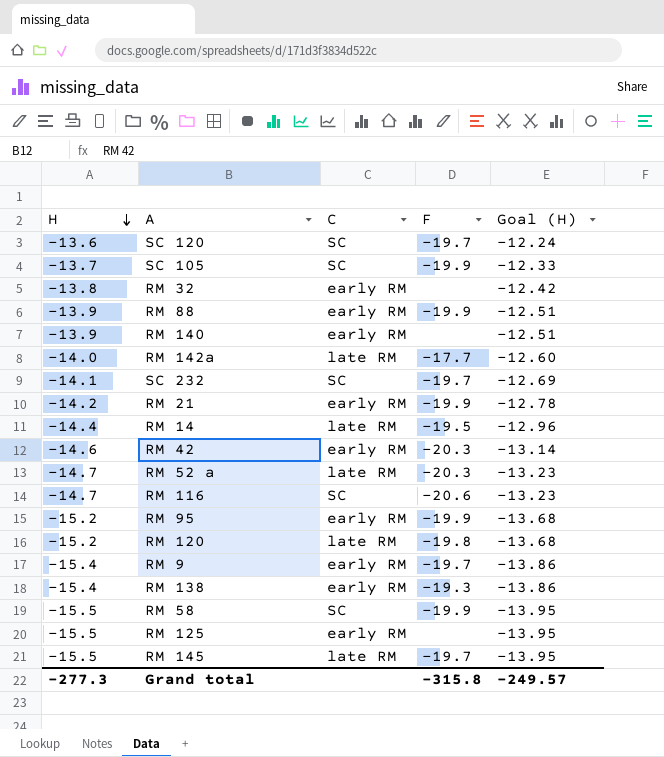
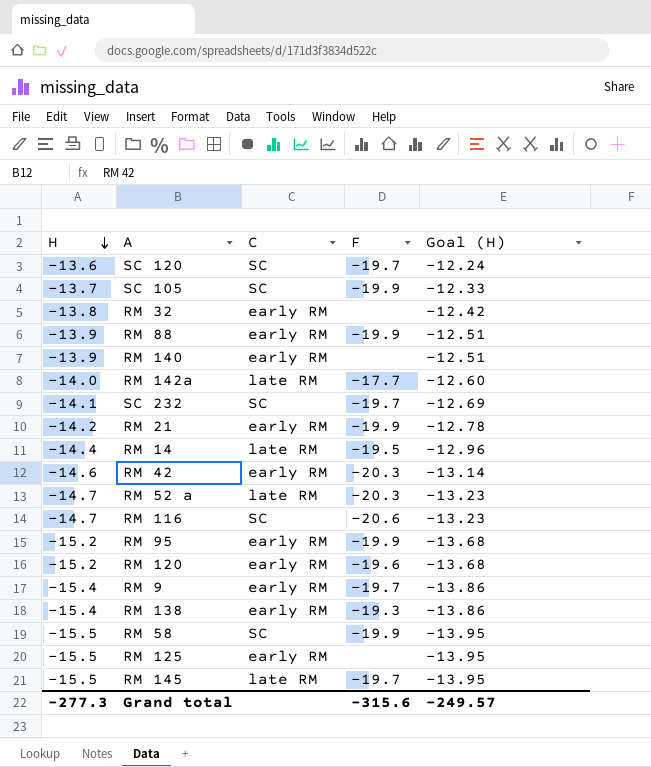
RM 120 | C: late RM -> early RM
RM 120 | F: -19.8 -> -19.6
Grand total | F: -315.8 -> -315.6

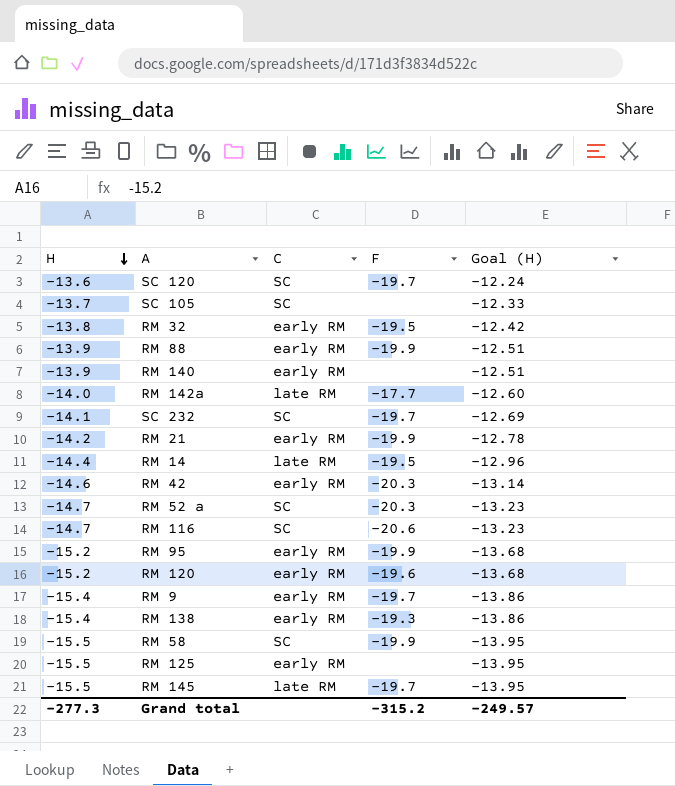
SC 105 | F: -19.9 -> none
RM 32 | F: none -> -19.5
RM 52 a | C: late RM -> SC
Grand total | F: -315.6 -> -315.2

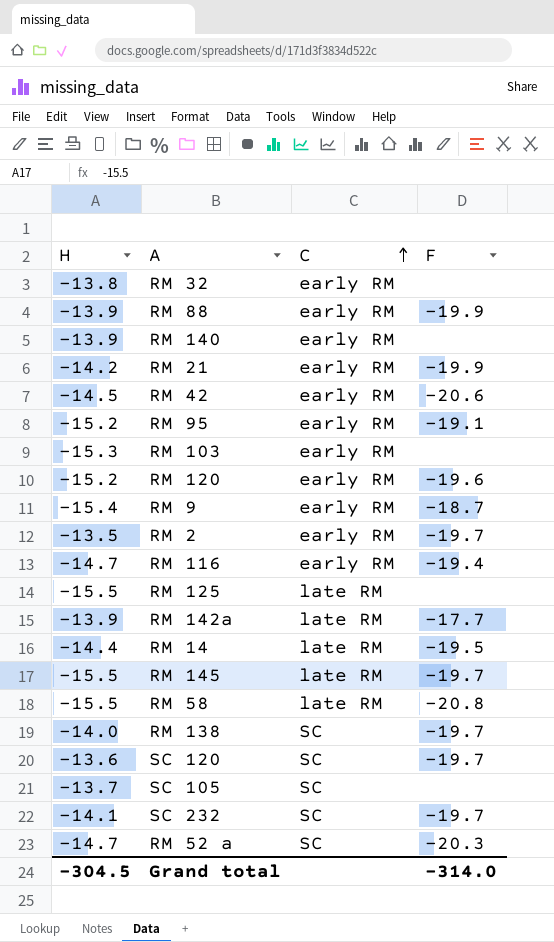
row order: H descending -> C ascending
column Goal (H) | formula: [H] * 0.9 -> none
RM 32 | F: -19.5 -> none
RM 42 | H: -14.6 -> -14.5
RM 42 | F: -20.3 -> -20.6
RM 95 | F: -19.9 -> -19.1
row RM 103: none -> -15.3 | early RM | none
RM 9 | F: -19.7 -> -18.7
row RM 2: none -> -13.5 | early RM | -19.7
RM 116 | C: SC -> early RM
RM 116 | F: -20.6 -> -19.4
RM 125 | C: early RM -> late RM
RM 142a | H: -14.0 -> -13.9
RM 58 | C: SC -> late RM
RM 58 | F: -19.9 -> -20.8
RM 138 | H: -15.4 -> -14.0
RM 138 | C: early RM -> SC
RM 138 | F: -19.3 -> -19.7
Grand total | H: -277.3 -> -304.5
Grand total | F: -315.2 -> -314.0

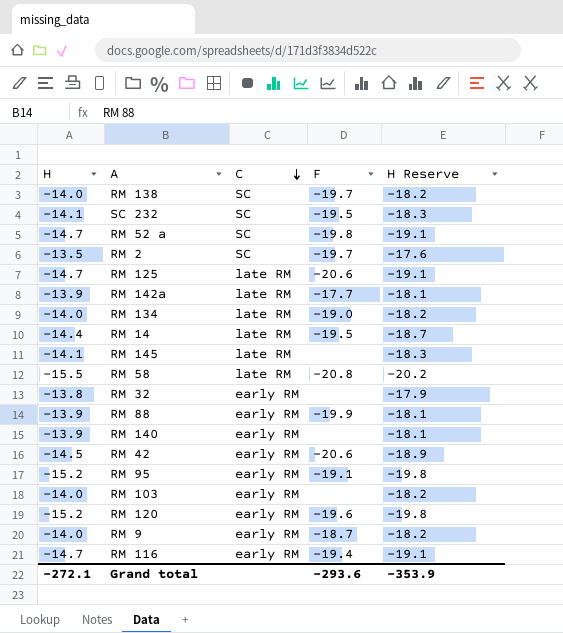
row order: C ascending -> C descending
column H Reserve | formula: none -> [H] * 1.3
row RM 21: -14.2 | early RM | -19.9 -> none
row SC 120: -13.6 | SC | -19.7 -> none
row SC 105: -13.7 | SC | none -> none
SC 232 | F: -19.7 -> -19.5
RM 52 a | F: -20.3 -> -19.8
RM 2 | C: early RM -> SC
RM 125 | H: -15.5 -> -14.7
RM 125 | F: none -> -20.6
row RM 134: none -> -14.0 | late RM | -19.0 | -18.2
RM 145 | H: -15.5 -> -14.1
RM 145 | F: -19.7 -> none
RM 103 | H: -15.3 -> -14.0
RM 9 | H: -15.4 -> -14.0
Grand total | H: -304.5 -> -272.1
Grand total | F: -314.0 -> -293.6

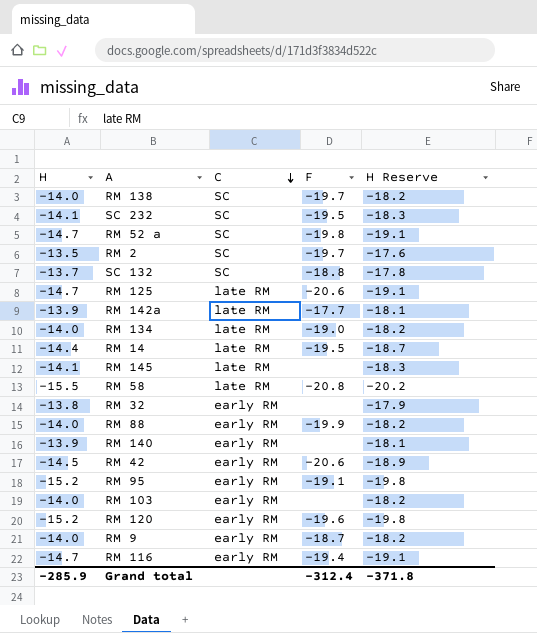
row SC 132: none -> -13.7 | SC | -18.8 | -17.8
RM 88 | H: -13.9 -> -14.0
RM 88 | H Reserve: -18.1 -> -18.2
Grand total | H: -272.1 -> -285.9
Grand total | F: -293.6 -> -312.4
Grand total | H Reserve: -353.9 -> -371.8

